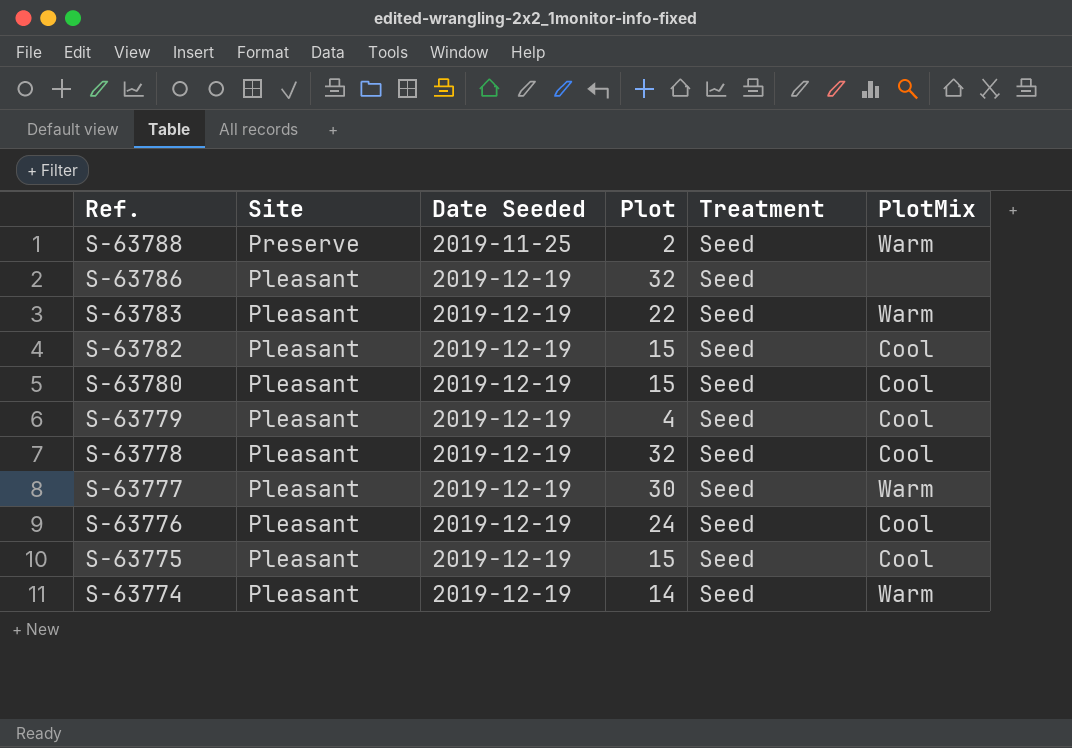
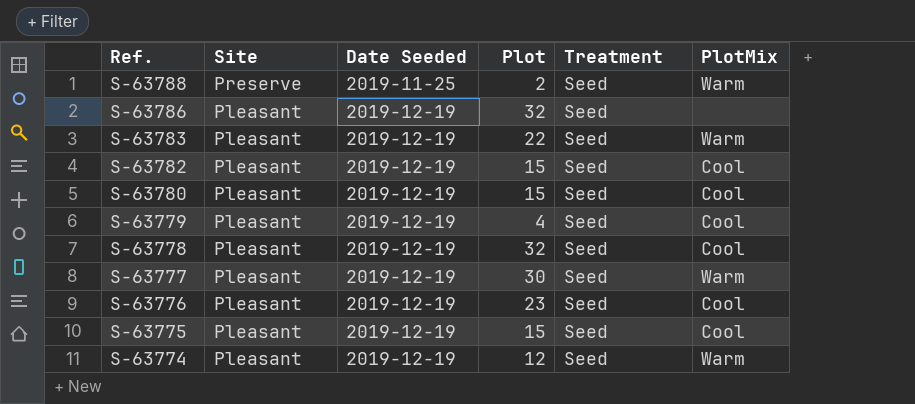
S-63776 | Plot: 24 -> 23
S-63774 | Plot: 14 -> 12

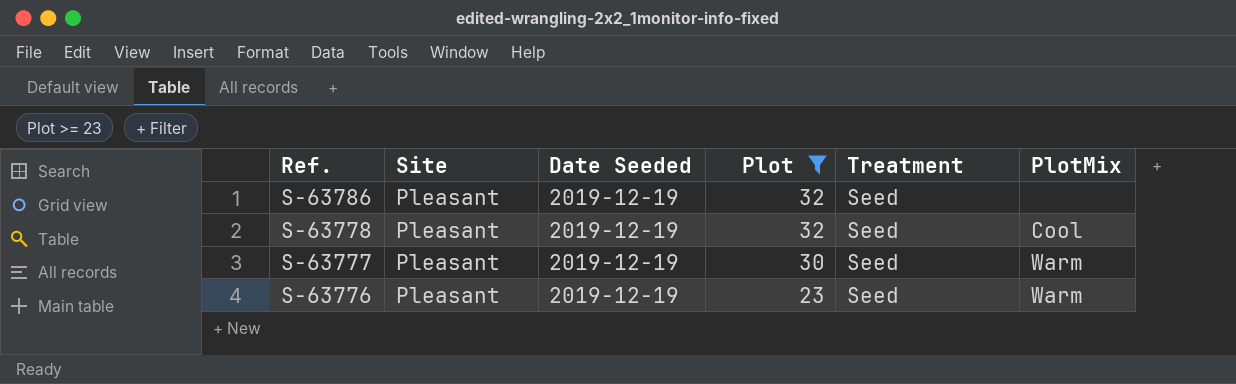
filter: none -> Plot >= 23
S-63776 | PlotMix: Cool -> Warm

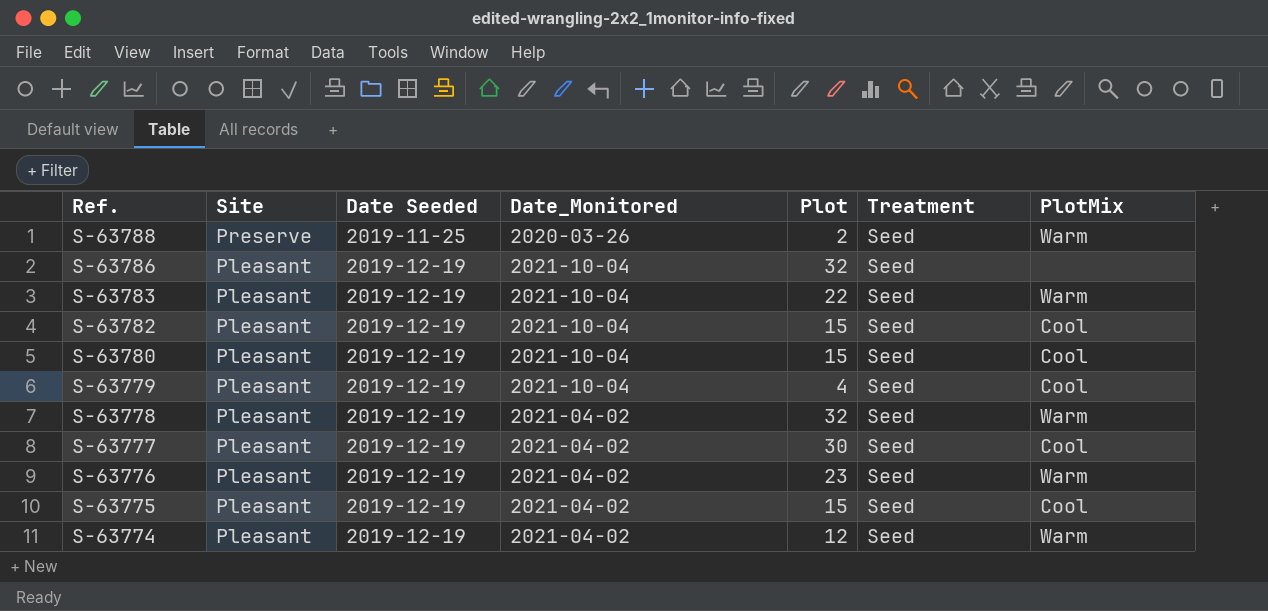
filter: Plot >= 23 -> none
column Date_Monitored | position: none -> 4
S-63778 | PlotMix: Cool -> Warm
S-63777 | PlotMix: Warm -> Cool

